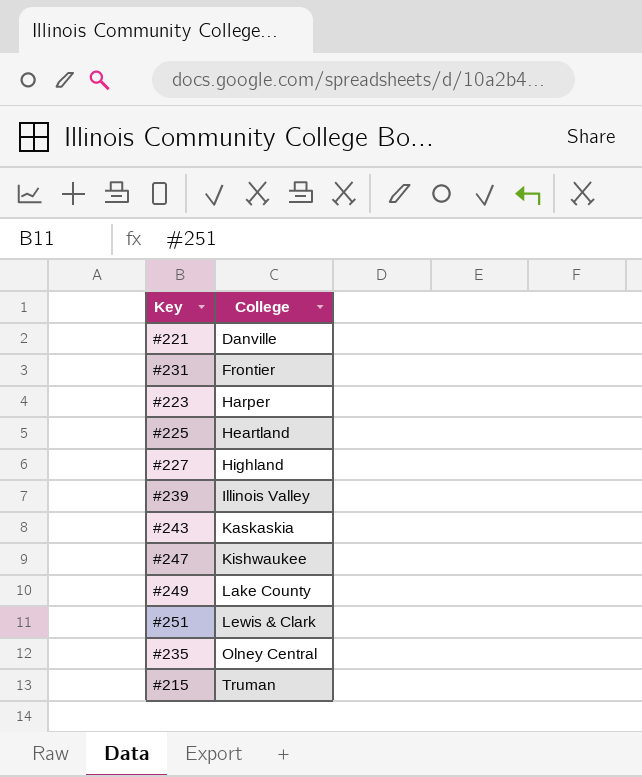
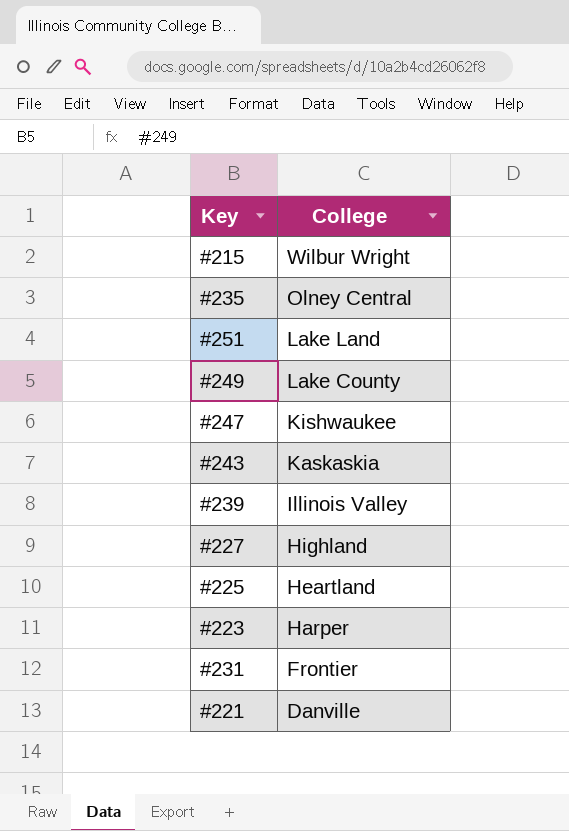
row order: College ascending -> College descending
#215 | College: Truman -> Wilbur Wright
#251 | College: Lewis & Clark -> Lake Land

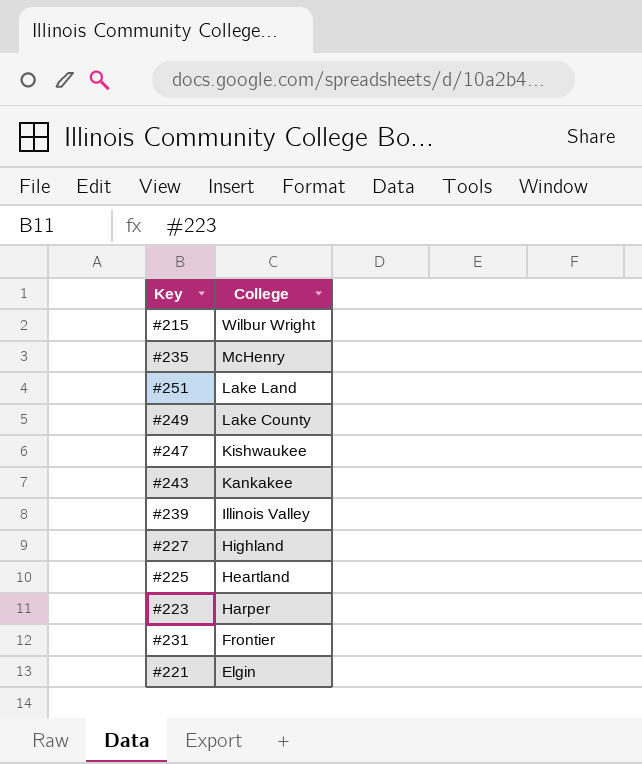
#235 | College: Olney Central -> McHenry
#243 | College: Kaskaskia -> Kankakee
#221 | College: Danville -> Elgin

